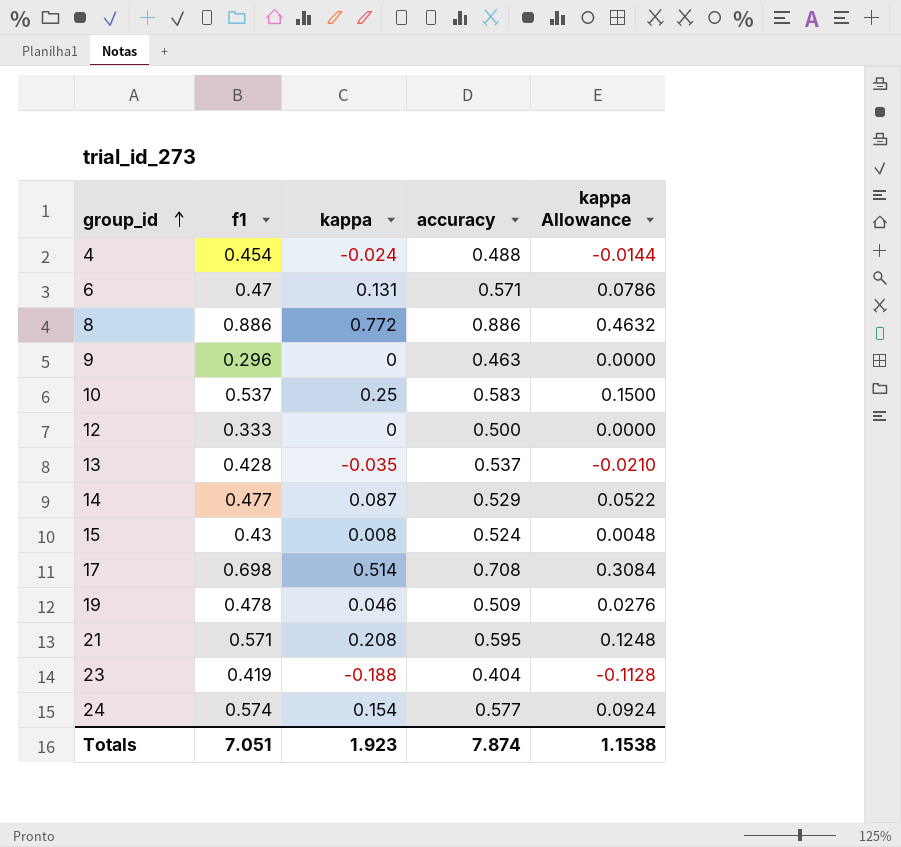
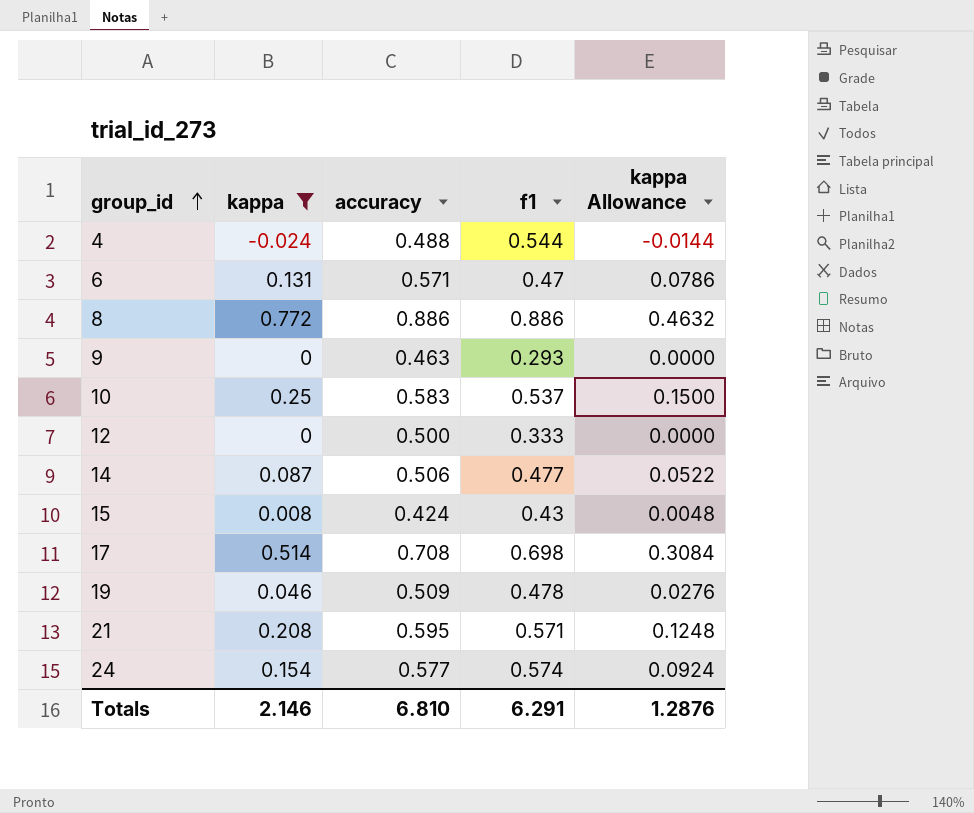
filter: none -> kappa >= -0.024
column f1 | position: 2 -> 4
4 | f1: 0.454 -> 0.544
9 | f1: 0.296 -> 0.293
14 | accuracy: 0.529 -> 0.506
15 | accuracy: 0.524 -> 0.424
Totals | kappa: 1.923 -> 2.146
Totals | accuracy: 7.874 -> 6.810
Totals | f1: 7.051 -> 6.291
Totals | kappa Allowance: 1.1538 -> 1.2876

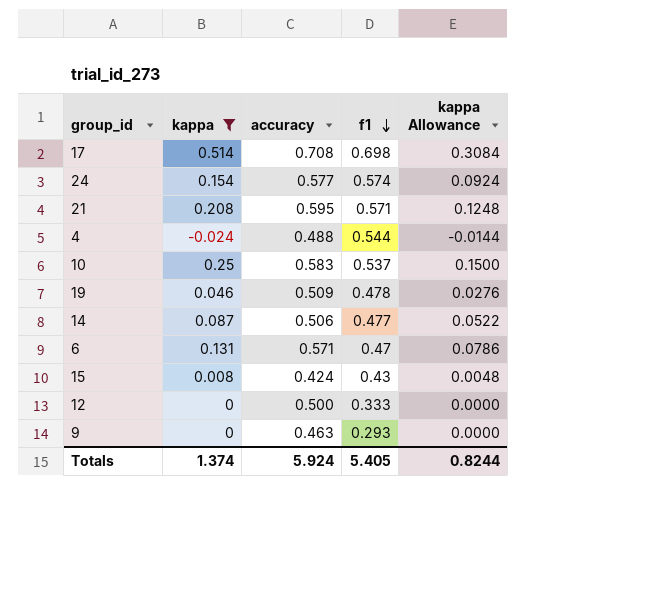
row order: group_id ascending -> f1 descending
row 8: 0.772 | 0.886 | 0.886 | 0.4632 -> none
Totals | kappa: 2.146 -> 1.374
Totals | accuracy: 6.810 -> 5.924
Totals | f1: 6.291 -> 5.405
Totals | kappa Allowance: 1.2876 -> 0.8244

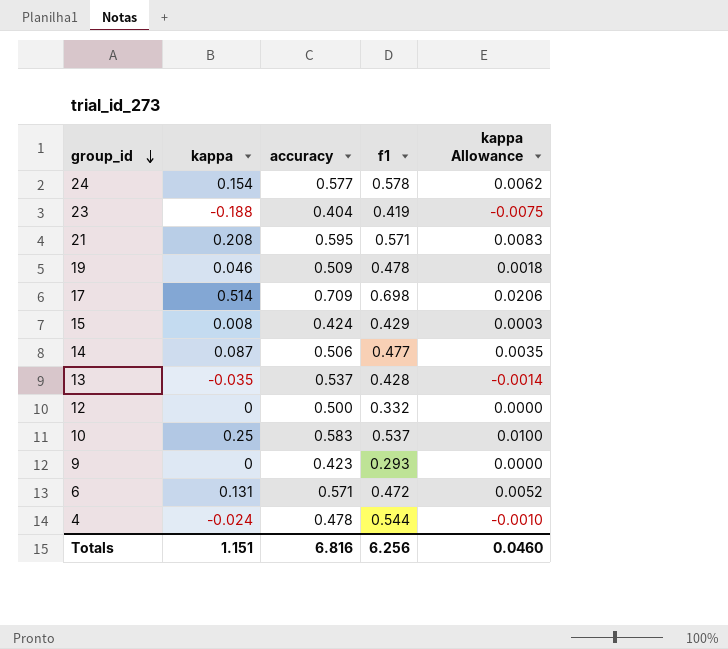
filter: kappa >= -0.024 -> none
row order: f1 descending -> group_id descending
column kappa Allowance | formula: [kappa] * 0.6 -> [kappa] * 0.04
24 | f1: 0.574 -> 0.578
17 | accuracy: 0.708 -> 0.709
15 | f1: 0.43 -> 0.429
12 | f1: 0.333 -> 0.332
9 | accuracy: 0.463 -> 0.423
6 | f1: 0.47 -> 0.472
4 | accuracy: 0.488 -> 0.478
Totals | kappa: 1.374 -> 1.151
Totals | accuracy: 5.924 -> 6.816
Totals | f1: 5.405 -> 6.256
Totals | kappa Allowance: 0.8244 -> 0.0460

